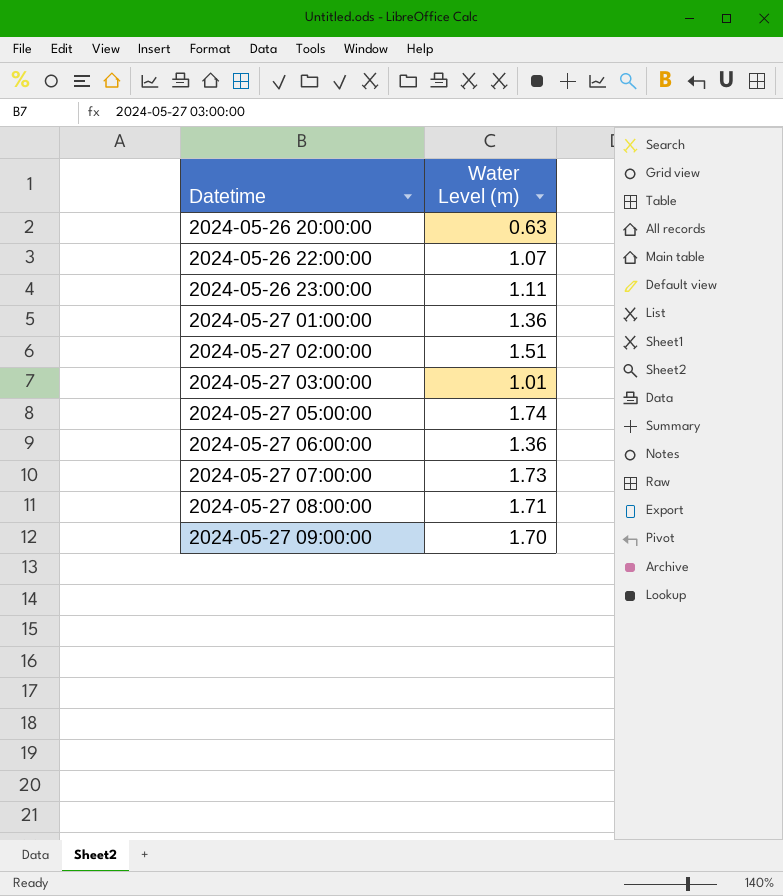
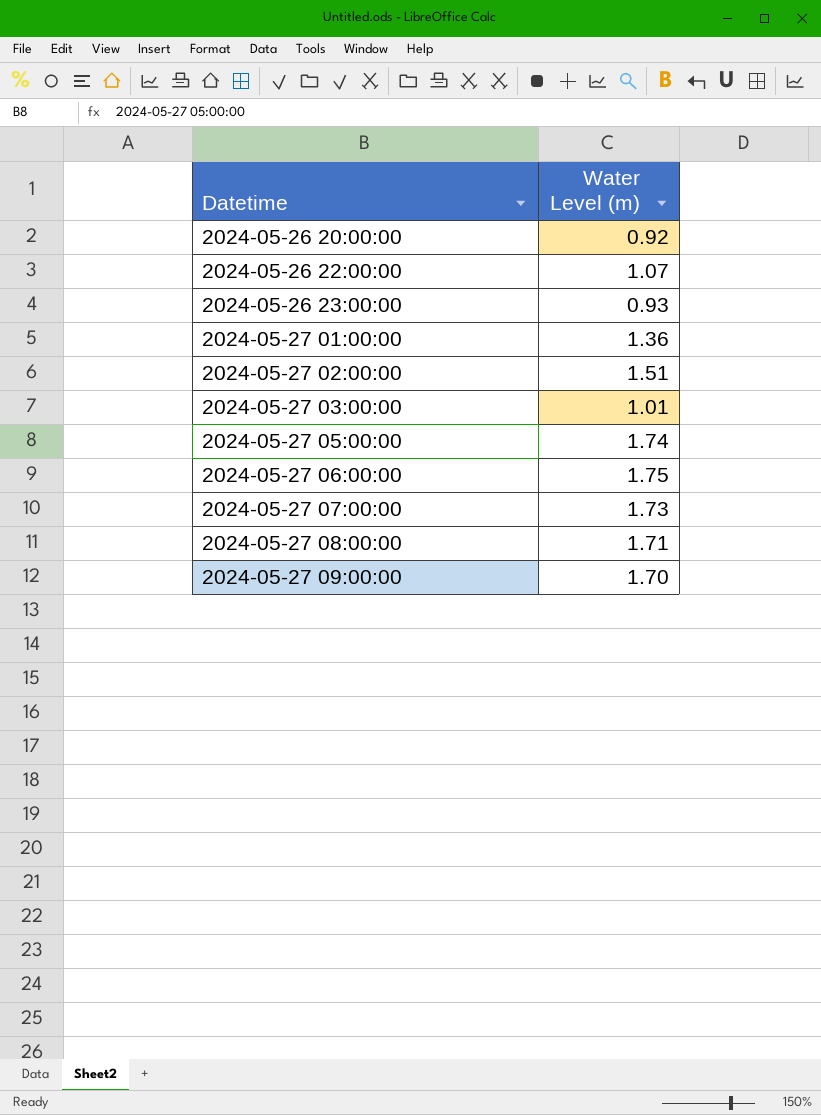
2024-05-26 20:00:00 | Water Level (m): 0.63 -> 0.92
2024-05-26 23:00:00 | Water Level (m): 1.11 -> 0.93
2024-05-27 06:00:00 | Water Level (m): 1.36 -> 1.75

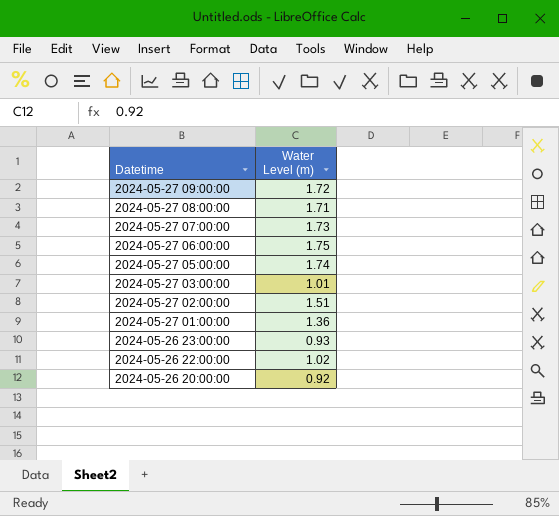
row order: Datetime ascending -> Datetime descending
2024-05-27 09:00:00 | Water Level (m): 1.70 -> 1.72
2024-05-26 22:00:00 | Water Level (m): 1.07 -> 1.02

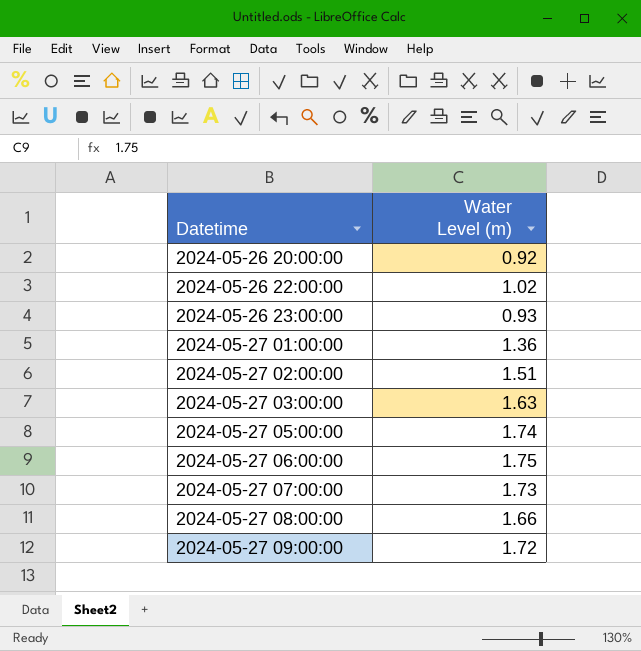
row order: Datetime descending -> Datetime ascending
2024-05-27 03:00:00 | Water Level (m): 1.01 -> 1.63
2024-05-27 08:00:00 | Water Level (m): 1.71 -> 1.66

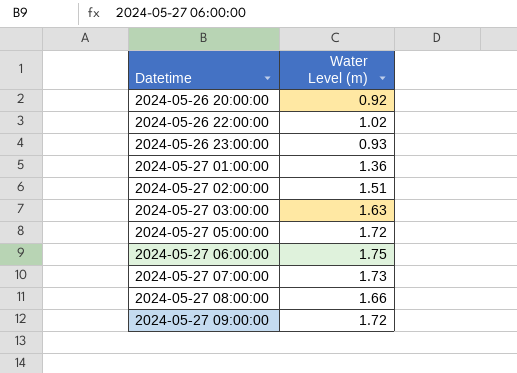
2024-05-27 05:00:00 | Water Level (m): 1.74 -> 1.72

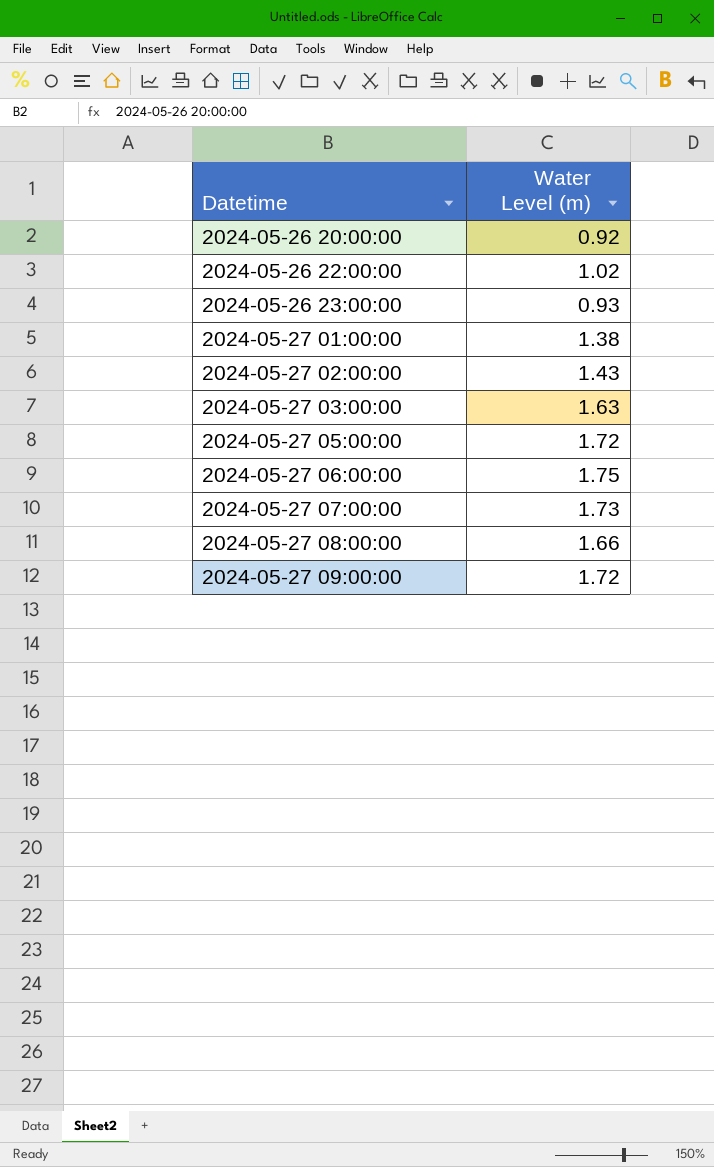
2024-05-27 01:00:00 | Water Level (m): 1.36 -> 1.38
2024-05-27 02:00:00 | Water Level (m): 1.51 -> 1.43

